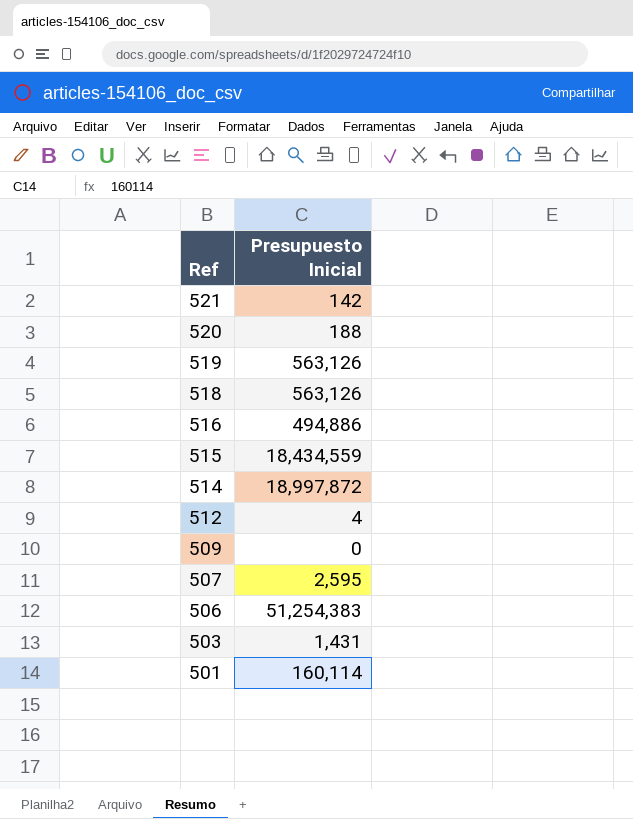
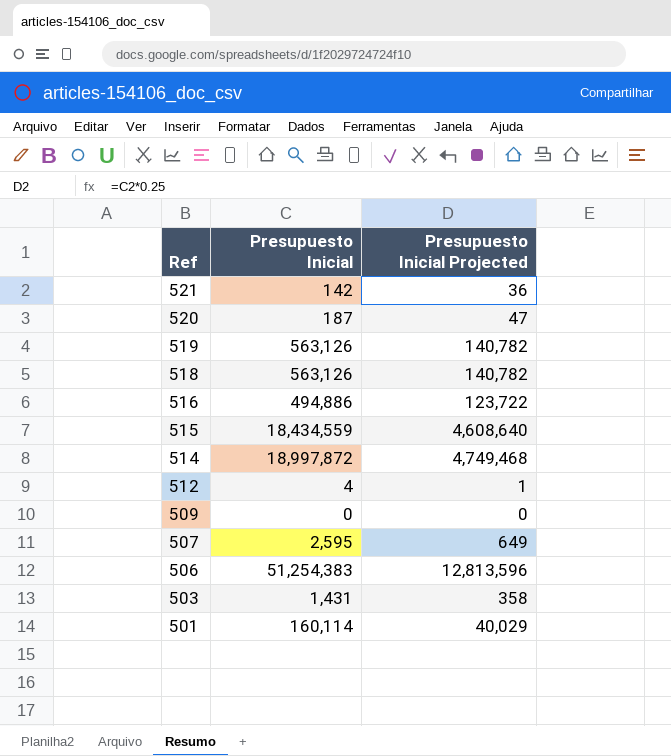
column Presupuesto Inicial Projected | formula: none -> [Presupuesto Inicial] * 0.25
520 | Presupuesto Inicial: 188 -> 187

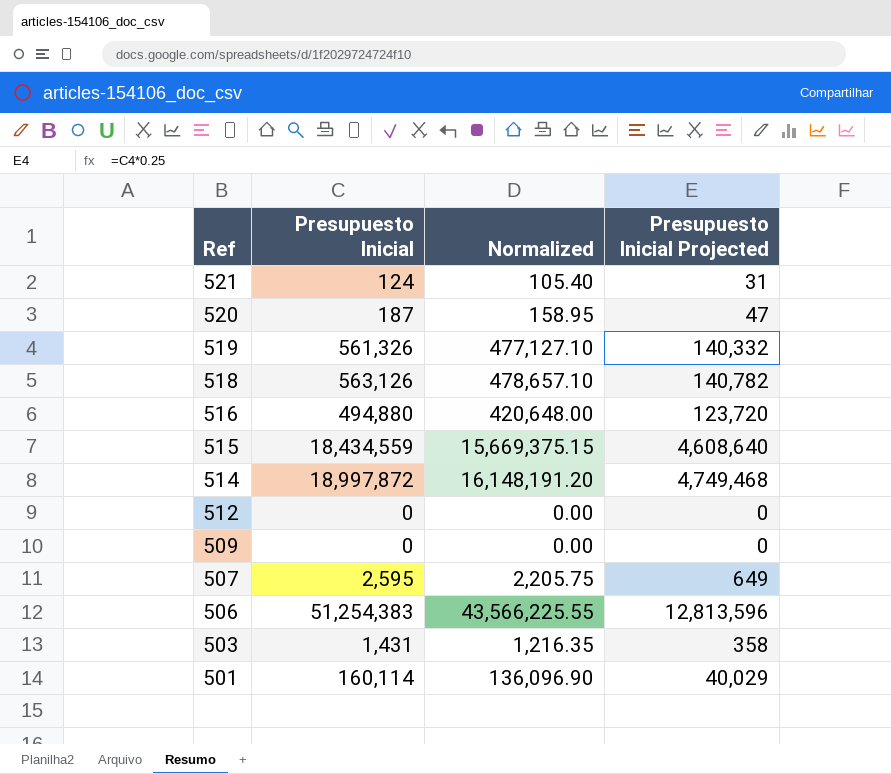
column Normalized | formula: none -> [Presupuesto Inicial] * 0.85
521 | Presupuesto Inicial: 142 -> 124
521 | Presupuesto Inicial Projected: 36 -> 31
519 | Presupuesto Inicial: 563,126 -> 561,326
519 | Presupuesto Inicial Projected: 140,782 -> 140,332
516 | Presupuesto Inicial: 494,886 -> 494,880
516 | Presupuesto Inicial Projected: 123,722 -> 123,720
512 | Presupuesto Inicial: 4 -> 0
512 | Presupuesto Inicial Projected: 1 -> 0

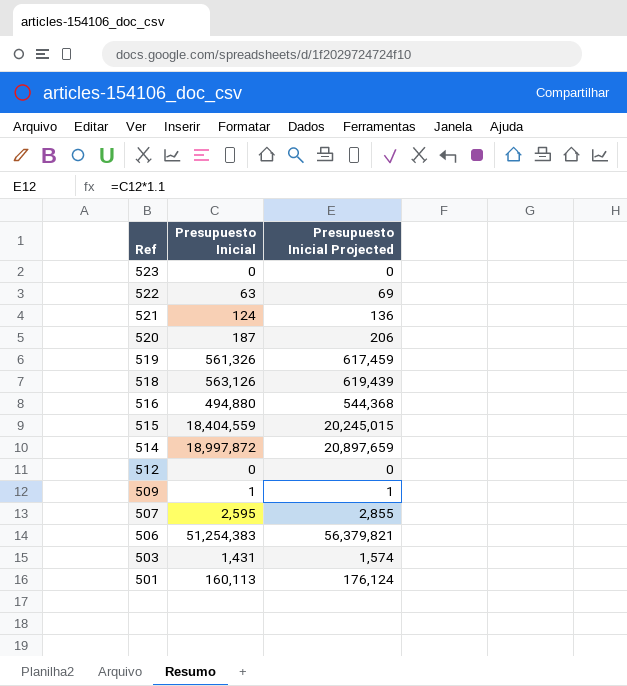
column Normalized | formula: [Presupuesto Inicial] * 0.85 -> none
column Presupuesto Inicial Projected | formula: [Presupuesto Inicial] * 0.25 -> [Presupuesto Inicial] * 1.1
row 523: none -> 0 | 0
row 522: none -> 63 | 69
515 | Presupuesto Inicial: 18,434,559 -> 18,404,559
509 | Presupuesto Inicial: 0 -> 1
501 | Presupuesto Inicial: 160,114 -> 160,113

